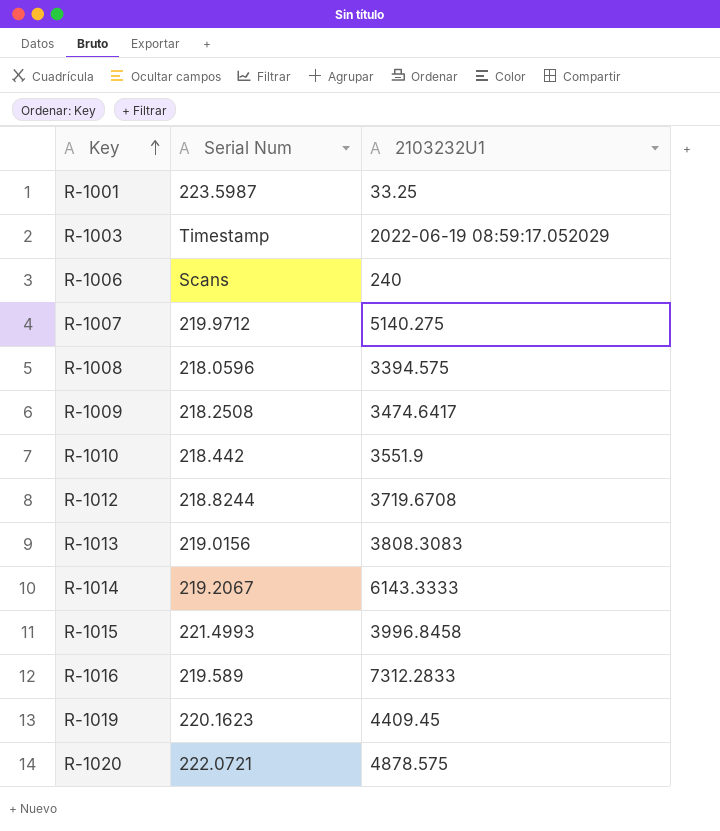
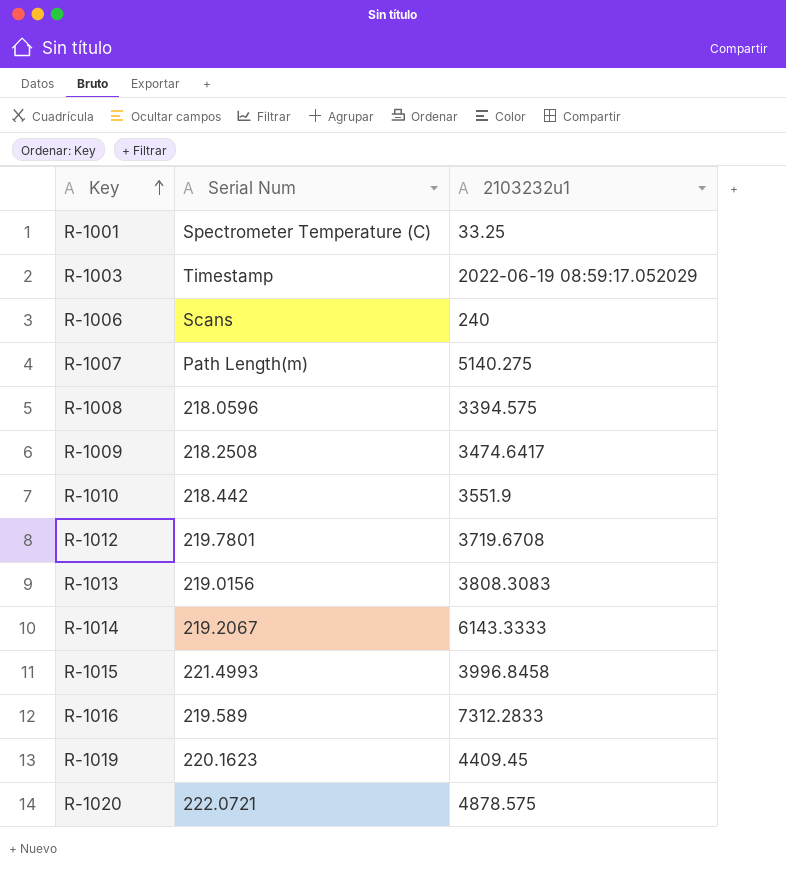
column name: 2103232U1 -> 2103232u1
R-1001 | Serial Num: 223.5987 -> Spectrometer Temperature (C)
R-1007 | Serial Num: 219.9712 -> Path Length(m)
R-1012 | Serial Num: 218.8244 -> 219.7801

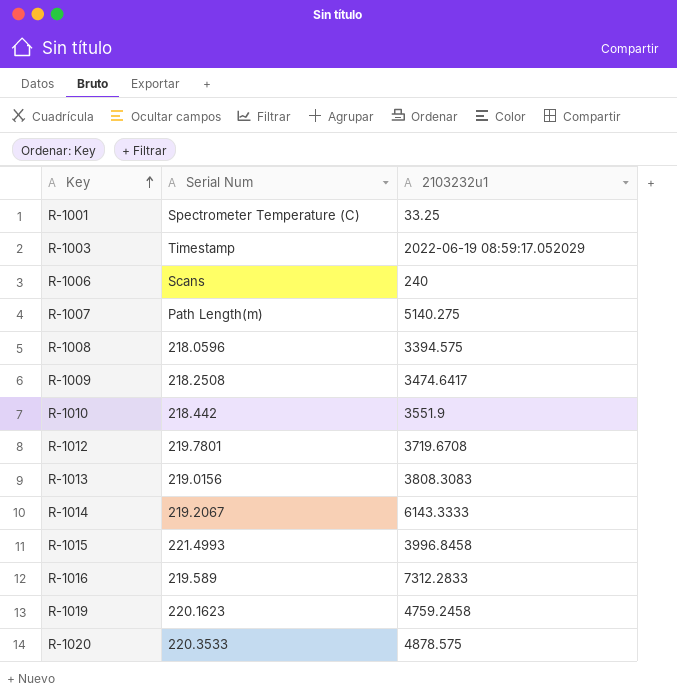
R-1019 | 2103232u1: 4409.45 -> 4759.2458
R-1020 | Serial Num: 222.0721 -> 220.3533

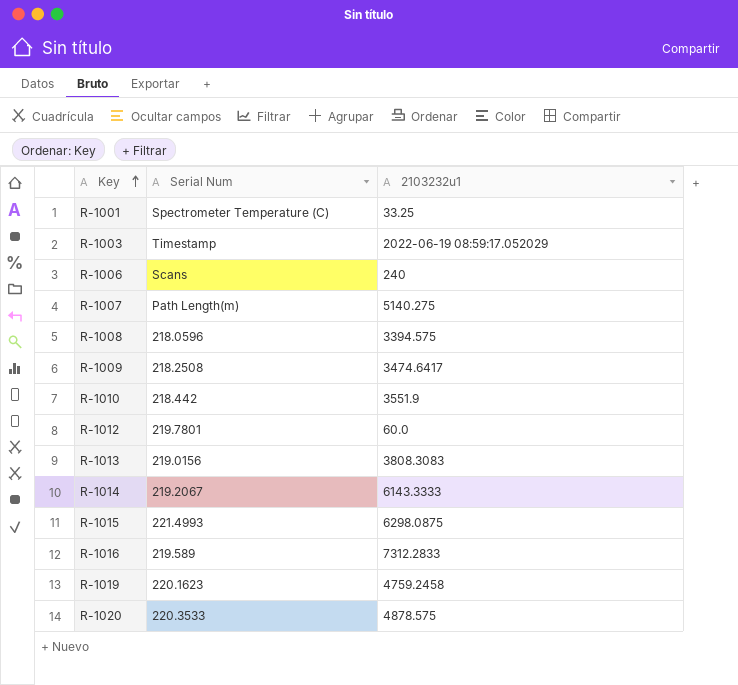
R-1012 | 2103232u1: 3719.6708 -> 60.0
R-1015 | 2103232u1: 3996.8458 -> 6298.0875

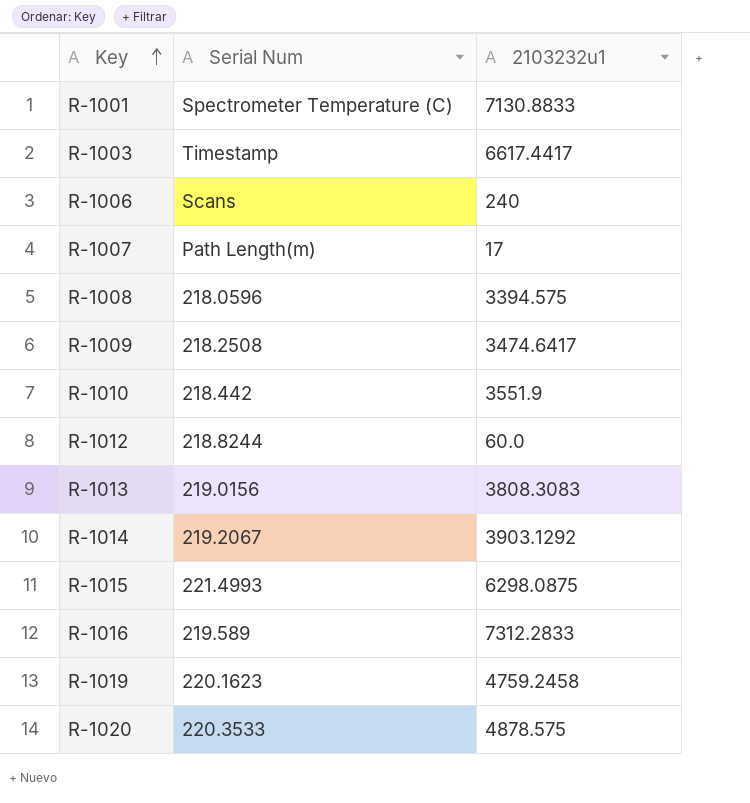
R-1001 | 2103232u1: 33.25 -> 7130.8833
R-1003 | 2103232u1: 2022-06-19 08:59:17.052029 -> 6617.4417
R-1007 | 2103232u1: 5140.275 -> 17
R-1012 | Serial Num: 219.7801 -> 218.8244
R-1014 | 2103232u1: 6143.3333 -> 3903.1292

